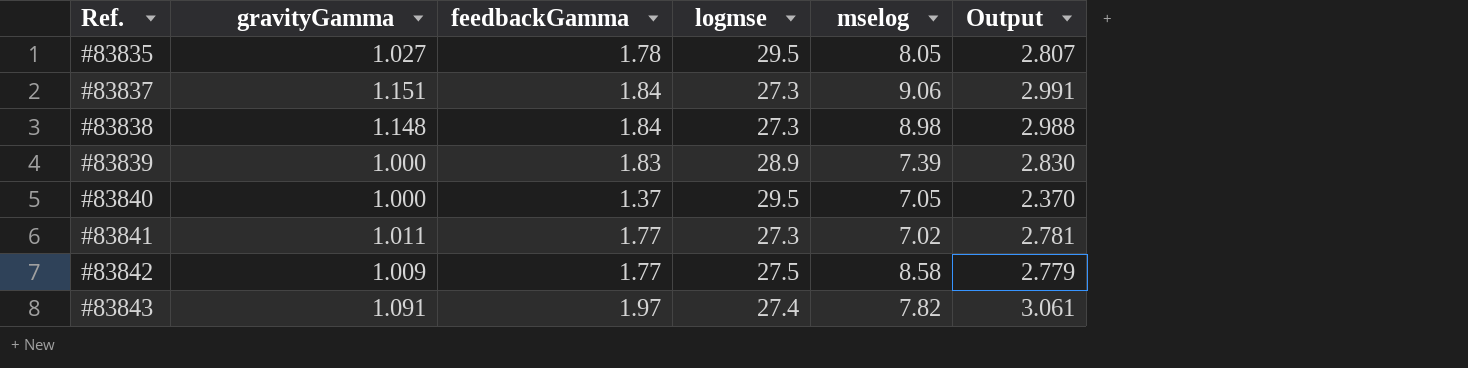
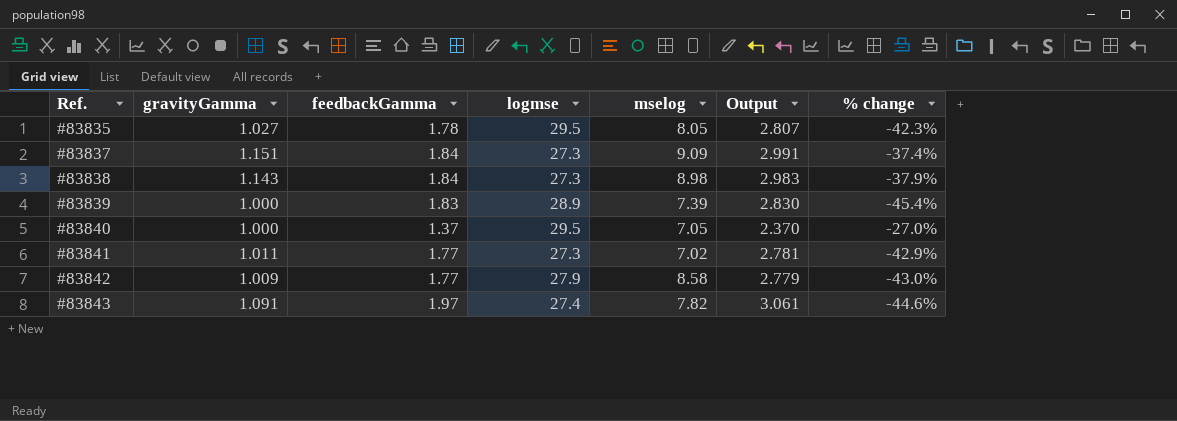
column % change | formula: none -> ([gravityGamma] - [feedbackGamma]) / [feedbackGamma]
#83837 | mselog: 9.06 -> 9.09
#83838 | gravityGamma: 1.148 -> 1.143
#83838 | Output: 2.988 -> 2.983
#83842 | logmse: 27.5 -> 27.9

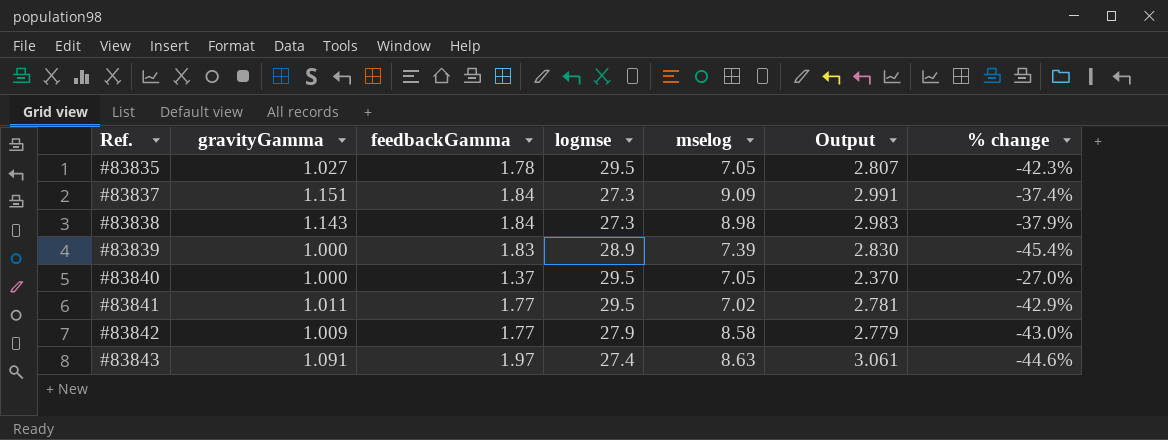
#83835 | mselog: 8.05 -> 7.05
#83841 | logmse: 27.3 -> 29.5
#83843 | mselog: 7.82 -> 8.63

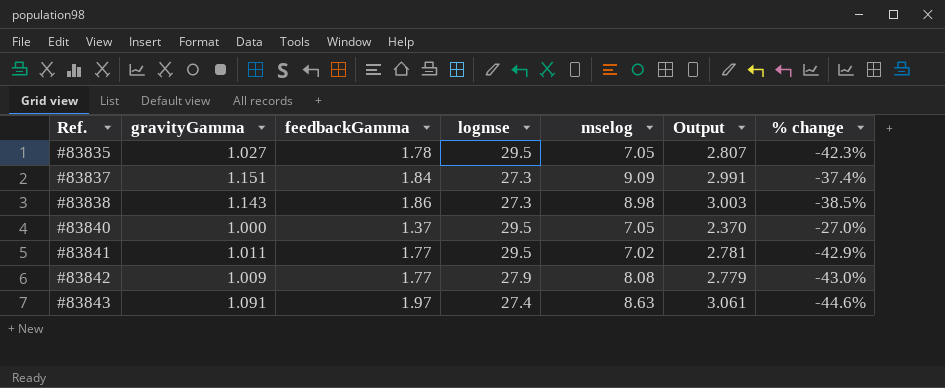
row #83839: 1.000 | 1.83 | 28.9 | 7.39 | 2.830 | -45.4% -> none
#83838 | feedbackGamma: 1.84 -> 1.86
#83838 | Output: 2.983 -> 3.003
#83838 | % change: -37.9% -> -38.5%
#83842 | mselog: 8.58 -> 8.08

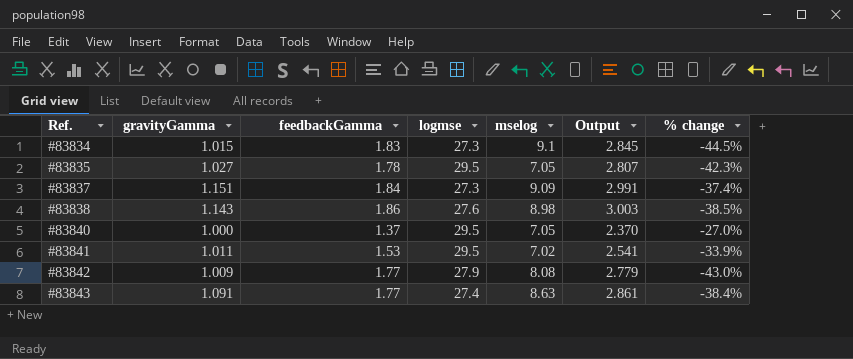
row #83834: none -> 1.015 | 1.83 | 27.3 | 9.1 | 2.845 | -44.5%
#83838 | logmse: 27.3 -> 27.6
#83841 | feedbackGamma: 1.77 -> 1.53
#83841 | Output: 2.781 -> 2.541
#83841 | % change: -42.9% -> -33.9%
#83843 | feedbackGamma: 1.97 -> 1.77
#83843 | Output: 3.061 -> 2.861
#83843 | % change: -44.6% -> -38.4%

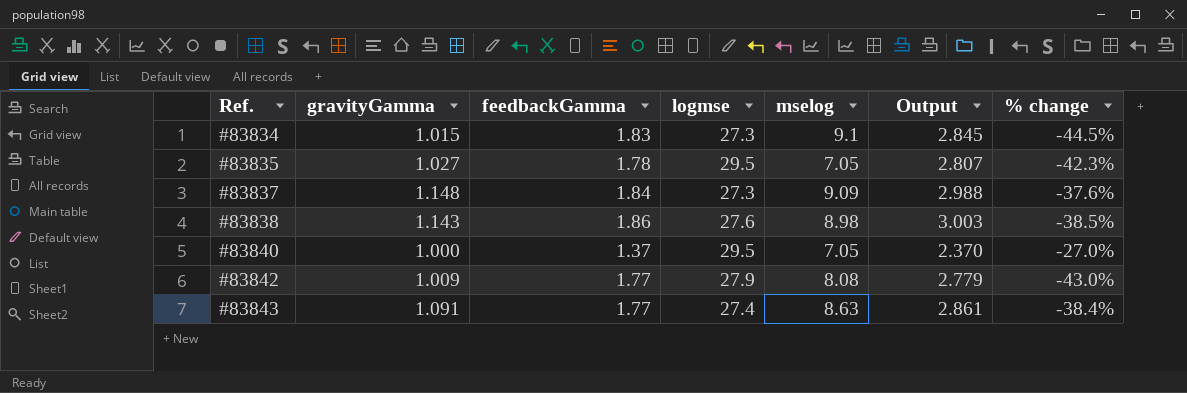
row #83841: 1.011 | 1.53 | 29.5 | 7.02 | 2.541 | -33.9% -> none
#83837 | gravityGamma: 1.151 -> 1.148
#83837 | Output: 2.991 -> 2.988
#83837 | % change: -37.4% -> -37.6%

